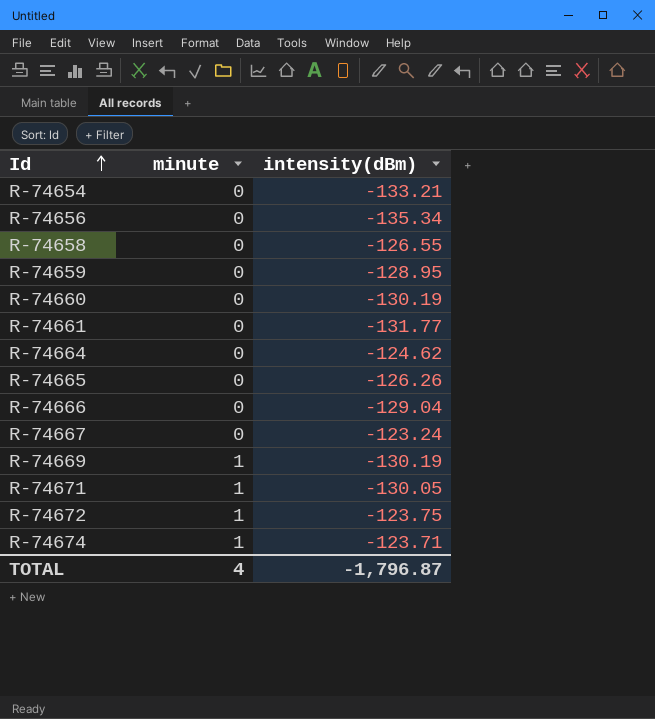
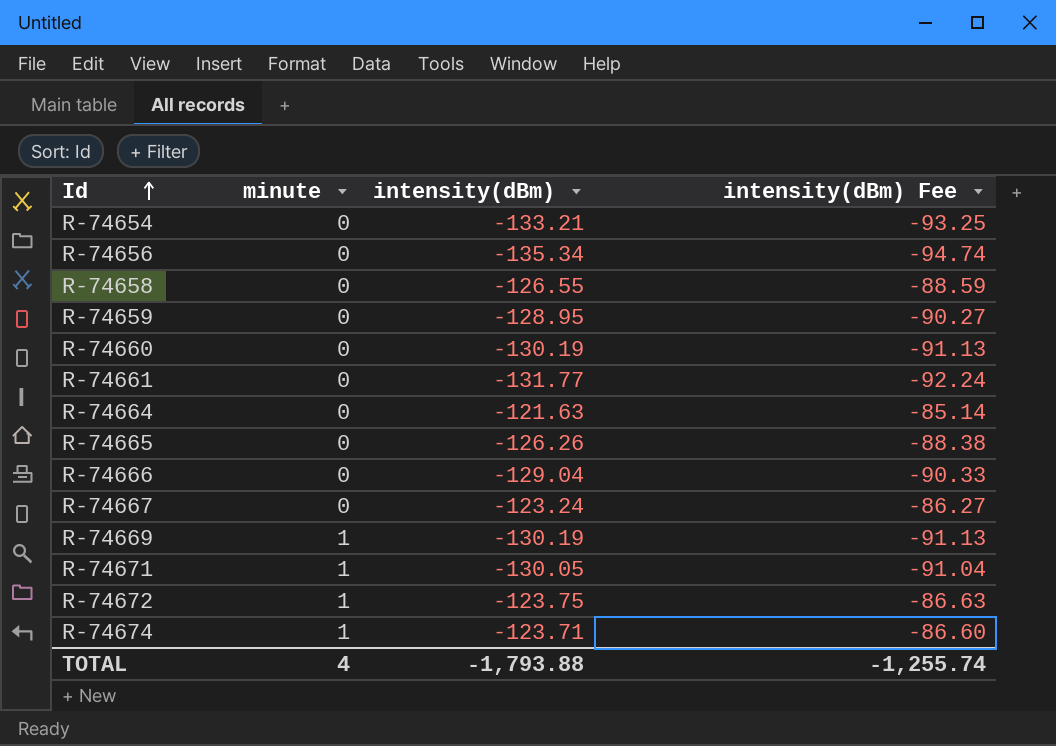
column intensity(dBm) Fee | formula: none -> [intensity(dBm)] * 0.7
R-74664 | intensity(dBm): -124.62 -> -121.63
TOTAL | intensity(dBm): -1,796.87 -> -1,793.88

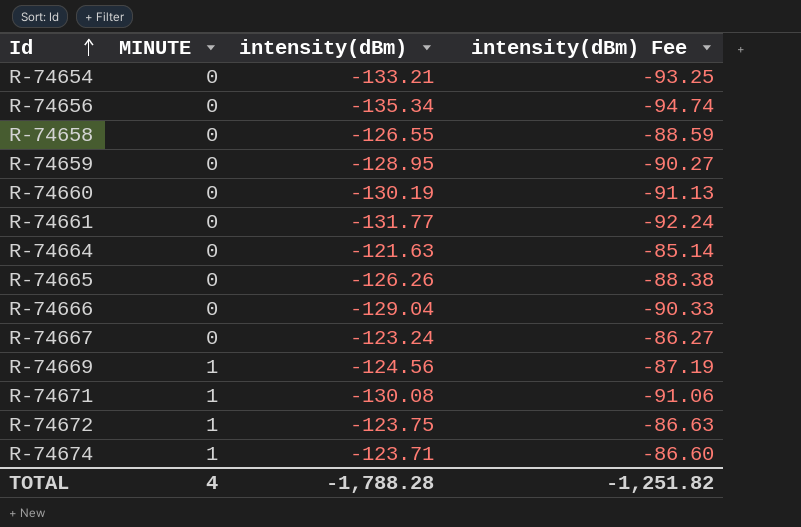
column name: minute -> MINUTE
R-74669 | intensity(dBm): -130.19 -> -124.56
R-74669 | intensity(dBm) Fee: -91.13 -> -87.19
R-74671 | intensity(dBm): -130.05 -> -130.08
R-74671 | intensity(dBm) Fee: -91.04 -> -91.06
TOTAL | intensity(dBm): -1,793.88 -> -1,788.28
TOTAL | intensity(dBm) Fee: -1,255.74 -> -1,251.82

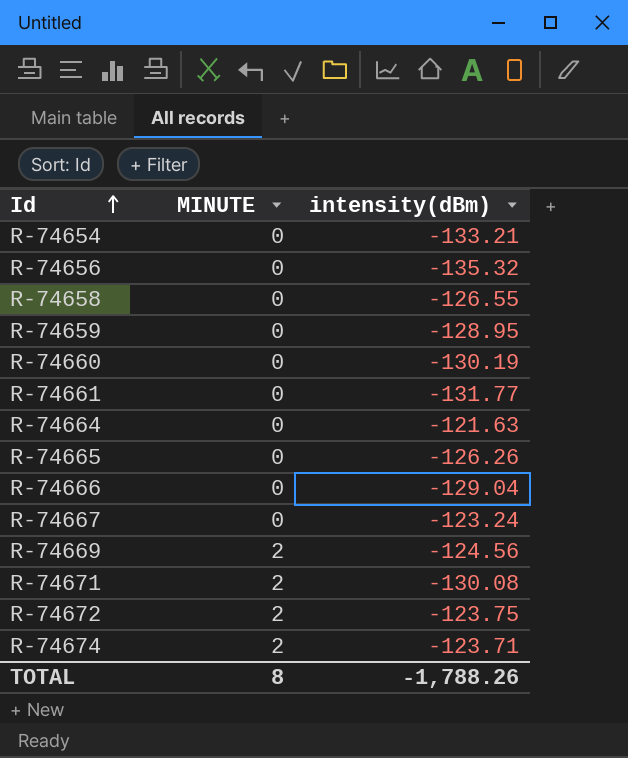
column intensity(dBm) Fee | formula: [intensity(dBm)] * 0.7 -> none
R-74656 | intensity(dBm): -135.34 -> -135.32
R-74669 | MINUTE: 1 -> 2
R-74671 | MINUTE: 1 -> 2
R-74672 | MINUTE: 1 -> 2
R-74674 | MINUTE: 1 -> 2
TOTAL | MINUTE: 4 -> 8
TOTAL | intensity(dBm): -1,788.28 -> -1,788.26

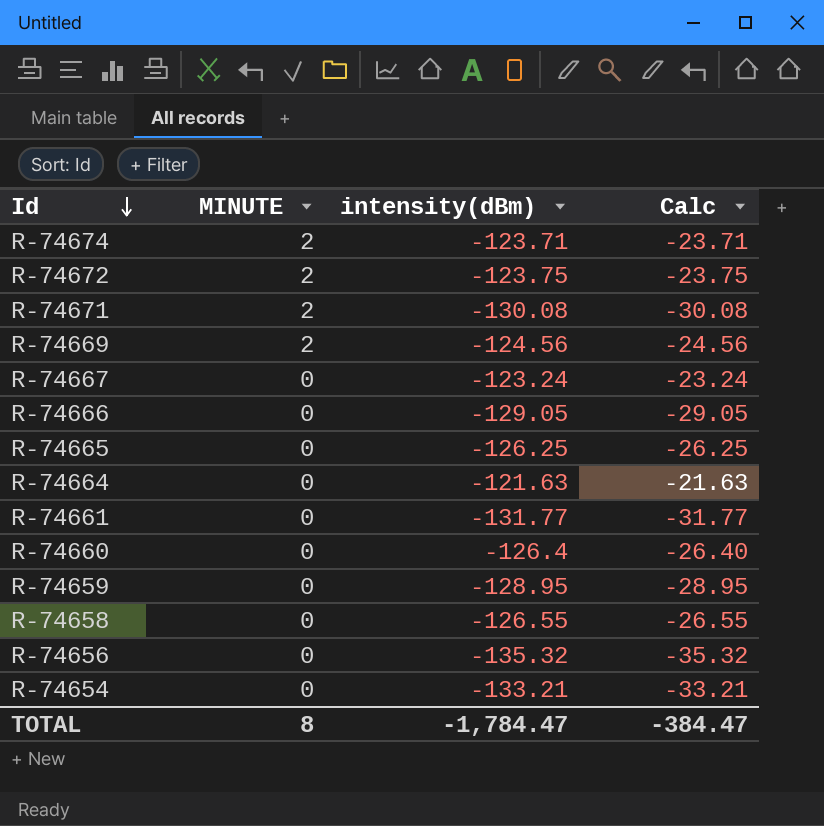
row order: Id ascending -> Id descending
column Calc | formula: none -> [intensity(dBm)] + 100
R-74666 | intensity(dBm): -129.04 -> -129.05
R-74665 | intensity(dBm): -126.26 -> -126.25
R-74660 | intensity(dBm): -130.19 -> -126.4
TOTAL | intensity(dBm): -1,788.26 -> -1,784.47

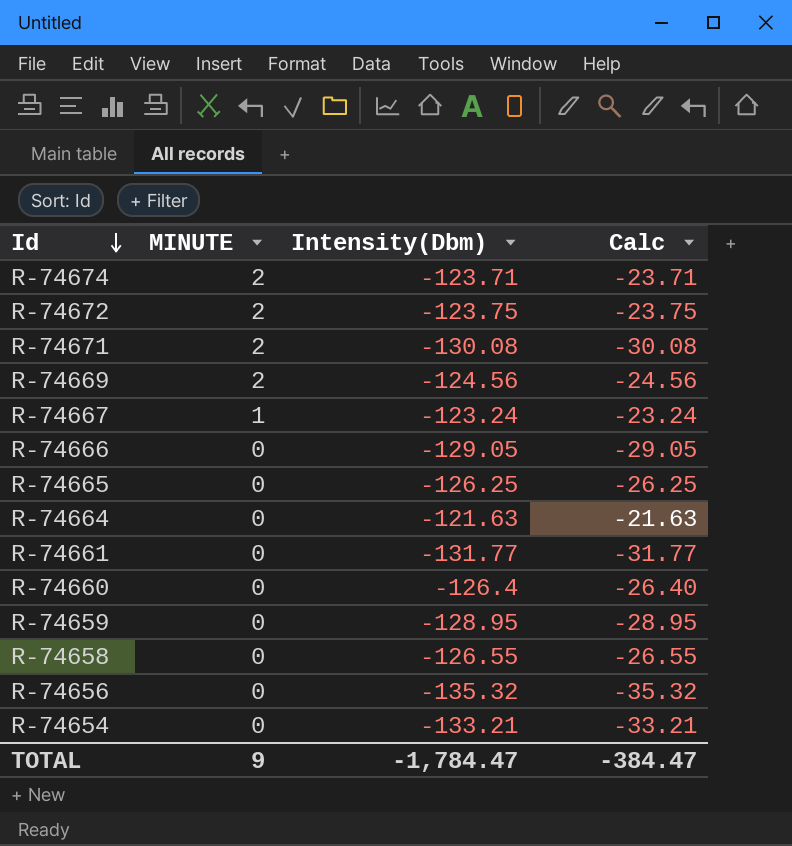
column name: intensity(dBm) -> Intensity(Dbm)
R-74667 | MINUTE: 0 -> 1
TOTAL | MINUTE: 8 -> 9

